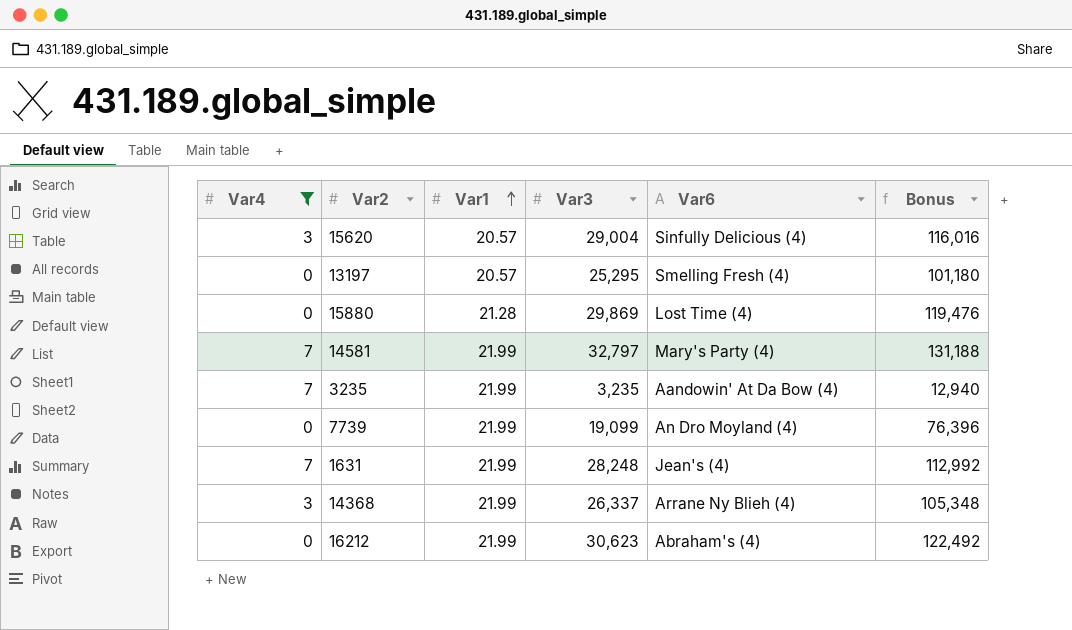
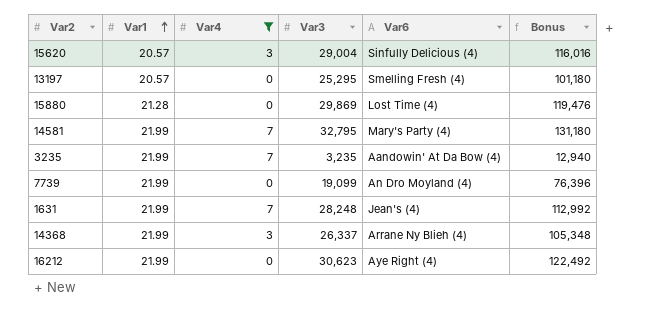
column Var4 | position: 1 -> 3
14581 | Var3: 32,797 -> 32,795
14581 | Bonus: 131,188 -> 131,180
16212 | Var6: Abraham's (4) -> Aye Right (4)

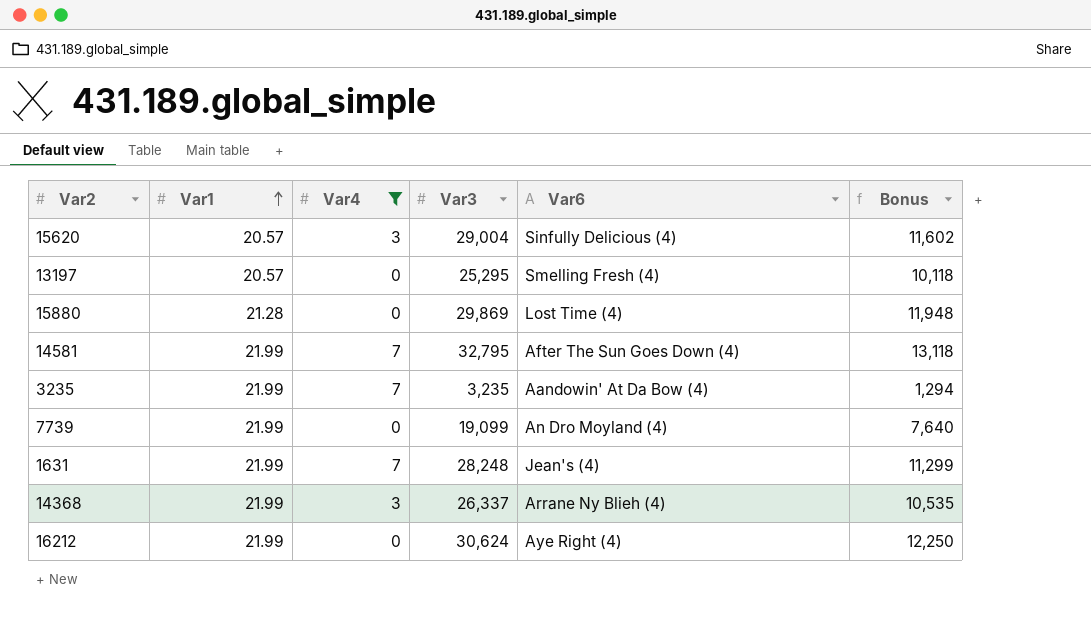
column Bonus | formula: [Var3] * 4 -> [Var3] * 0.4
14581 | Var6: Mary's Party (4) -> After The Sun Goes Down (4)
16212 | Var3: 30,623 -> 30,624

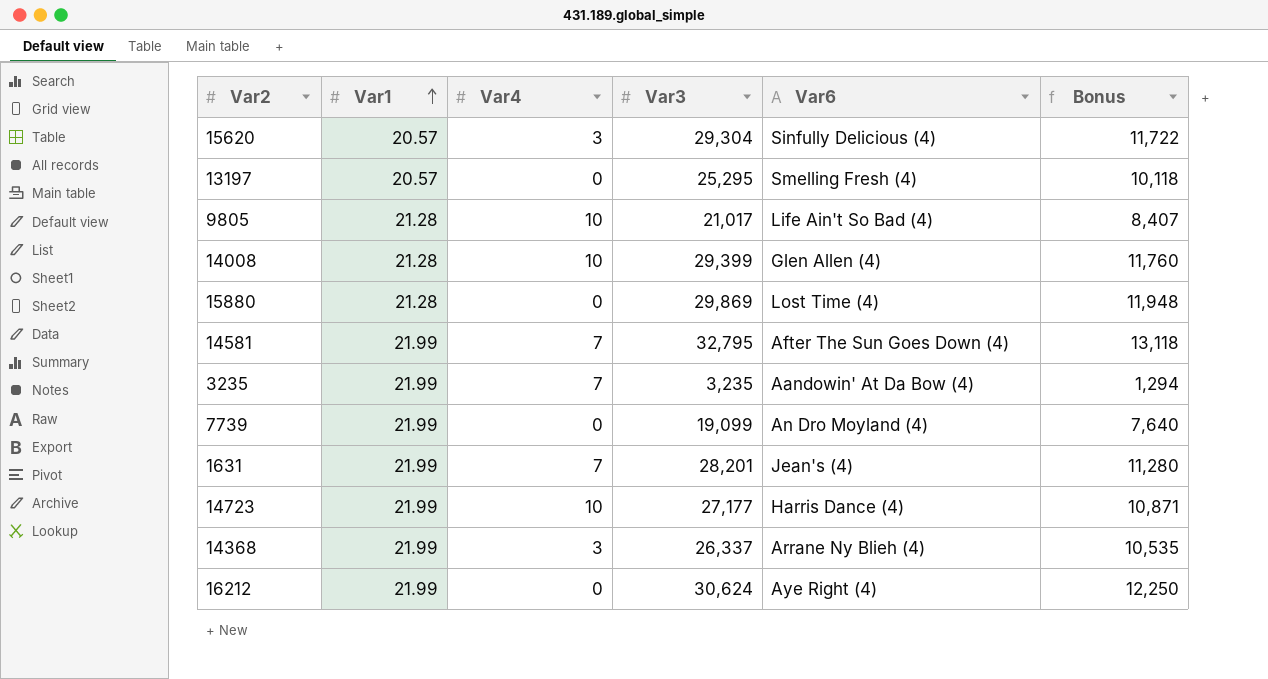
filter: Var4 != 10 -> none
15620 | Var3: 29,004 -> 29,304
15620 | Bonus: 11,602 -> 11,722
1631 | Var3: 28,248 -> 28,201
1631 | Bonus: 11,299 -> 11,280

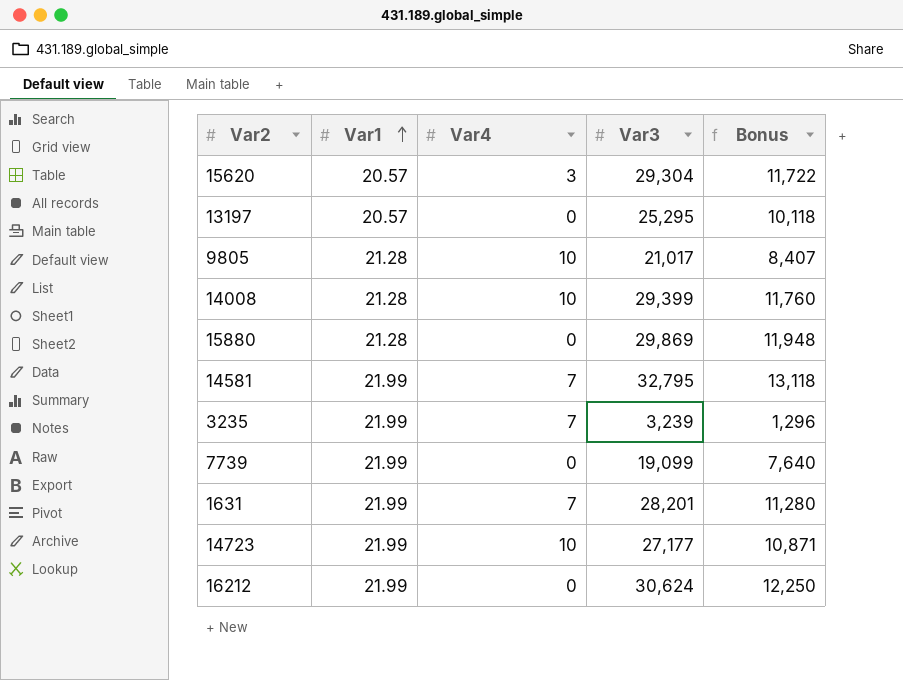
column Var6 | position: 5 -> none
row 14368: 21.99 | 3 | 26,337 | Arrane Ny Blieh (4) | 10,535 -> none
3235 | Var3: 3,235 -> 3,239
3235 | Bonus: 1,294 -> 1,296

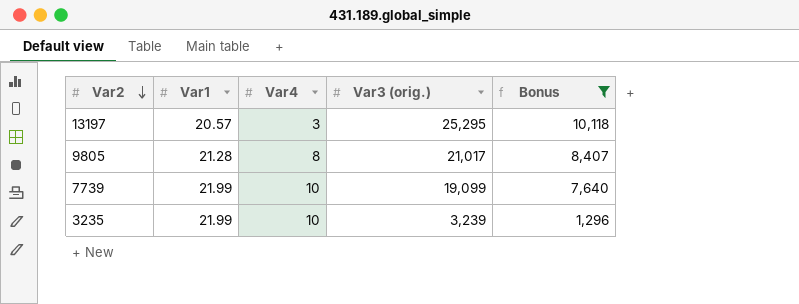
filter: none -> Bonus <= 10,118
row order: Var1 ascending -> Var2 descending
column name: Var3 -> Var3 (orig.)
13197 | Var4: 0 -> 3
9805 | Var4: 10 -> 8
7739 | Var4: 0 -> 10
3235 | Var4: 7 -> 10

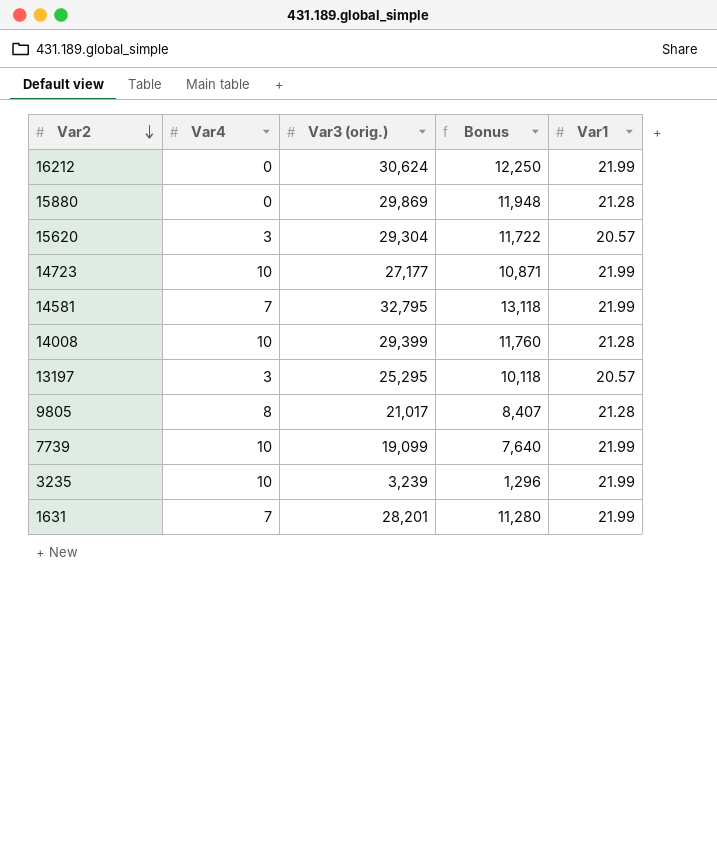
filter: Bonus <= 10,118 -> none
column Var1 | position: 2 -> 5

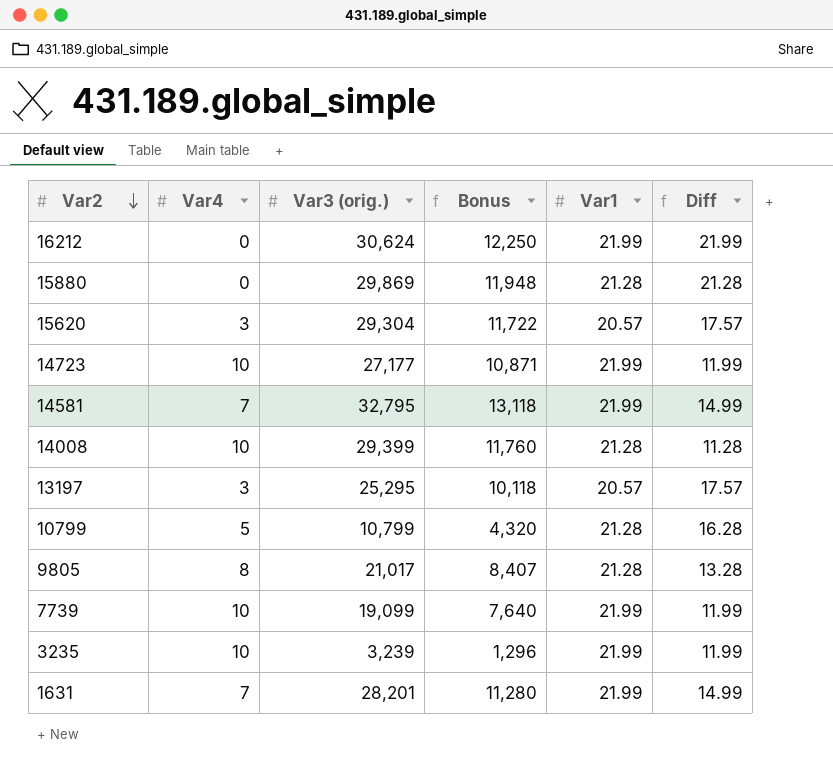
column Diff | formula: none -> [Var1] - [Var4]
row 10799: none -> 5 | 10,799 | 4,320 | 21.28 | 16.28

